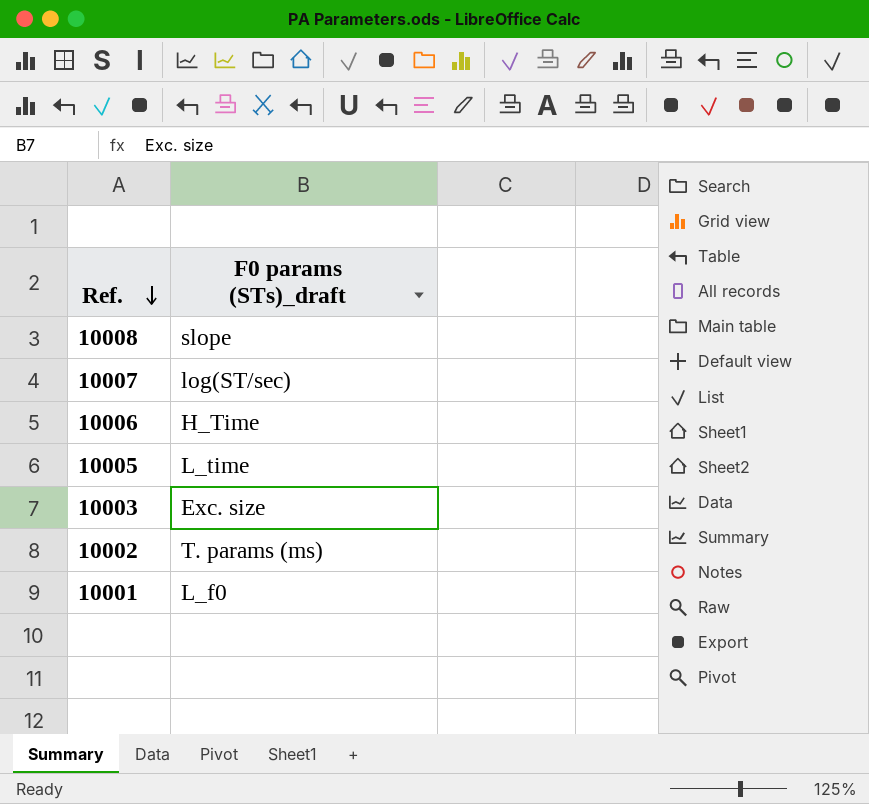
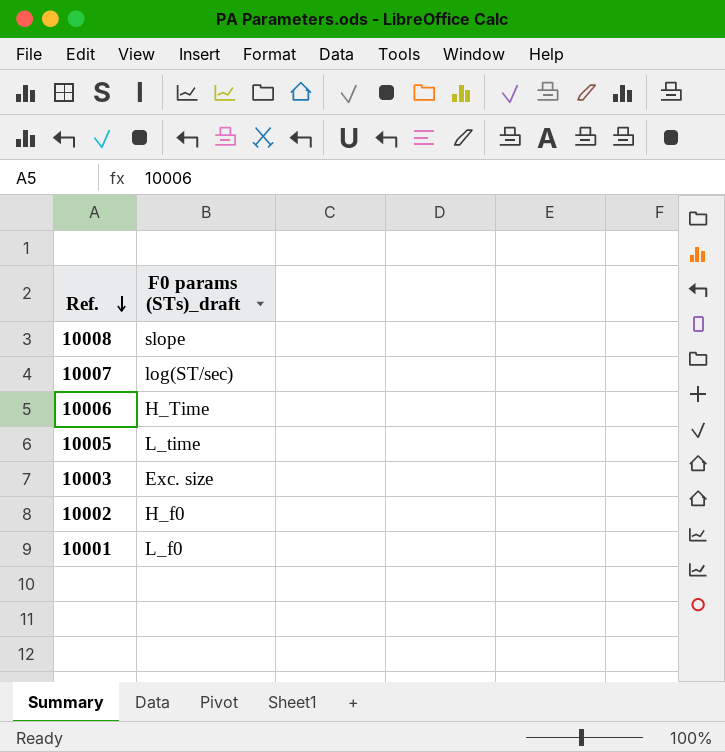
10002 | F0 params (STs)_draft: T. params (ms) -> H_f0

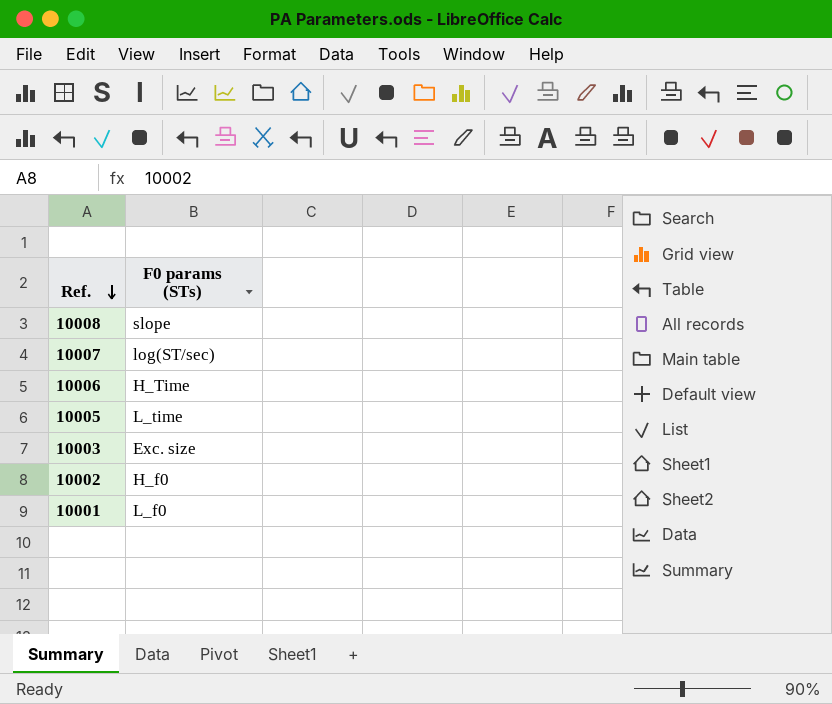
column name: F0 params (STs)_draft -> F0 params (STs)

